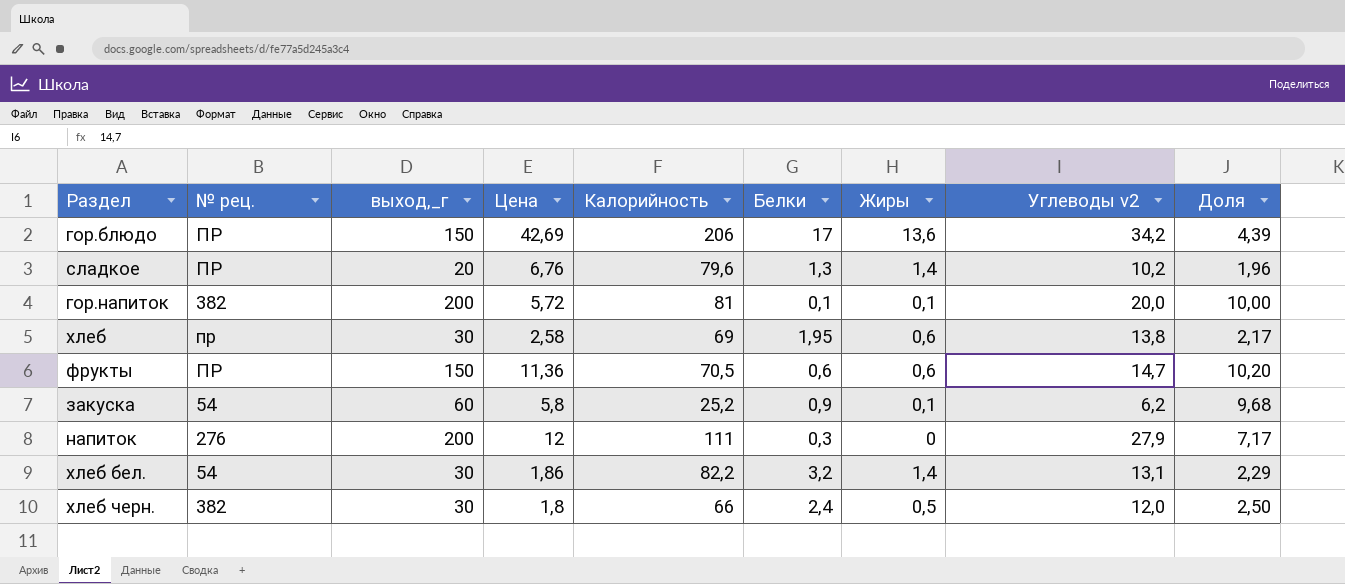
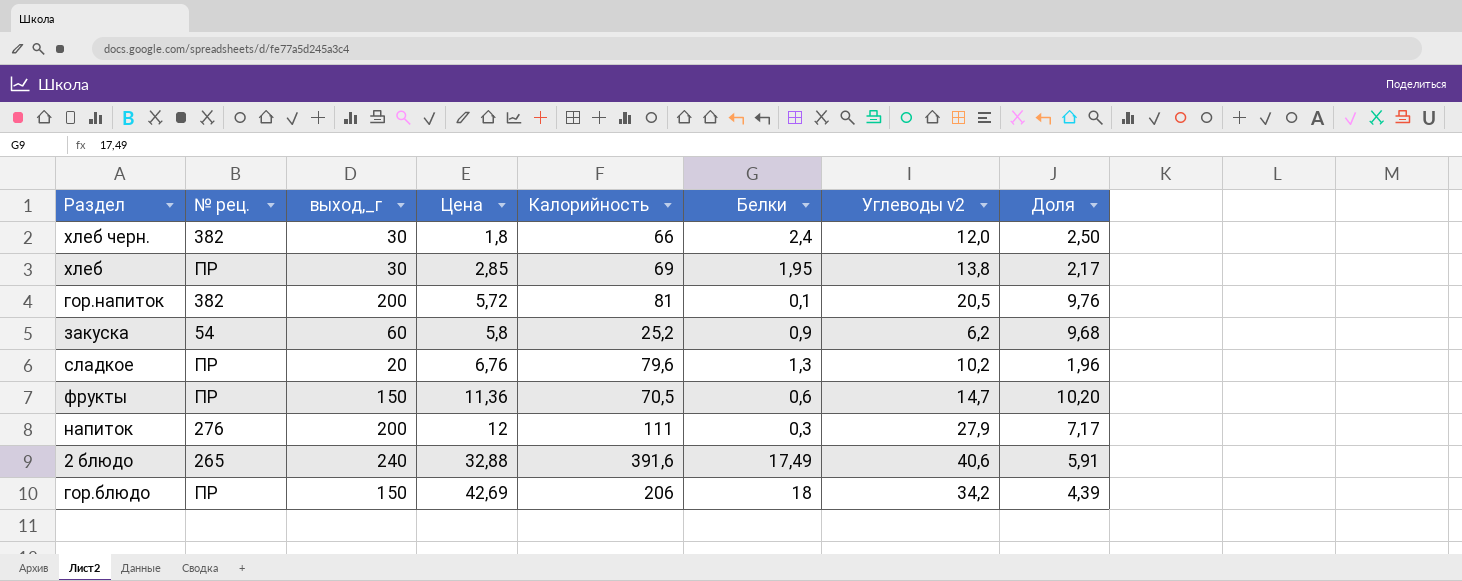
row order: none -> Цена ascending
column Жиры | position: 7 -> none
row хлеб бел.: 54 | 30 | 1,86 | 82,2 | 3,2 | 1,4 | 13,1 | 2,29 -> none
хлеб | № рец.: пр -> ПР
хлеб | Цена: 2,58 -> 2,85
гор.напиток | Углеводы v2: 20,0 -> 20,5
гор.напиток | Доля: 10,00 -> 9,76
row 2 блюдо: none -> 265 | 240 | 32,88 | 391,6 | 17,49 | 40,6 | 5,91
гор.блюдо | Белки: 17 -> 18

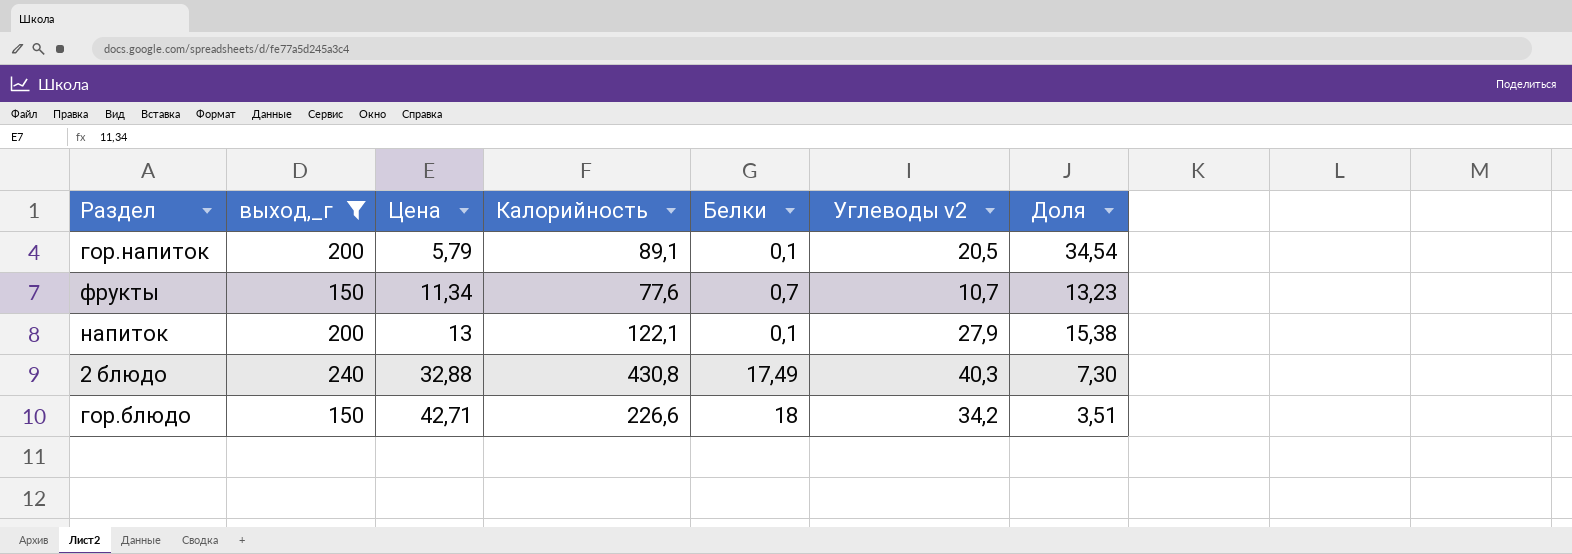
filter: none -> выход,_г >= 150
column № рец. | position: 2 -> none
column Доля | formula: [выход,_г] / [Углеводы v2] -> [выход,_г] / [Цена]
гор.напиток | Цена: 5,72 -> 5,79
гор.напиток | Калорийность: 81 -> 89,1
фрукты | Цена: 11,36 -> 11,34
фрукты | Калорийность: 70,5 -> 77,6
фрукты | Белки: 0,6 -> 0,7
фрукты | Углеводы v2: 14,7 -> 10,7
напиток | Цена: 12 -> 13
напиток | Калорийность: 111 -> 122,1
напиток | Белки: 0,3 -> 0,1
2 блюдо | Калорийность: 391,6 -> 430,8
2 блюдо | Углеводы v2: 40,6 -> 40,3
гор.блюдо | Цена: 42,69 -> 42,71
гор.блюдо | Калорийность: 206 -> 226,6

